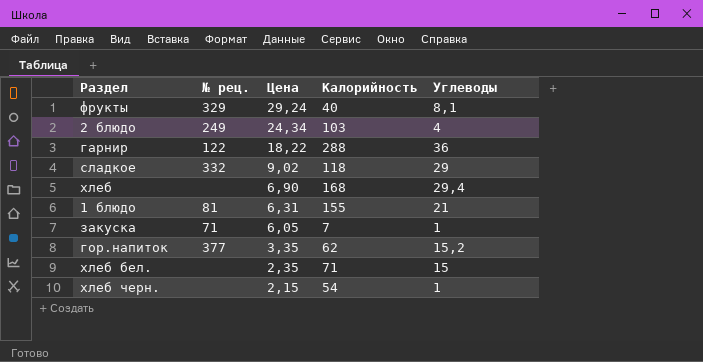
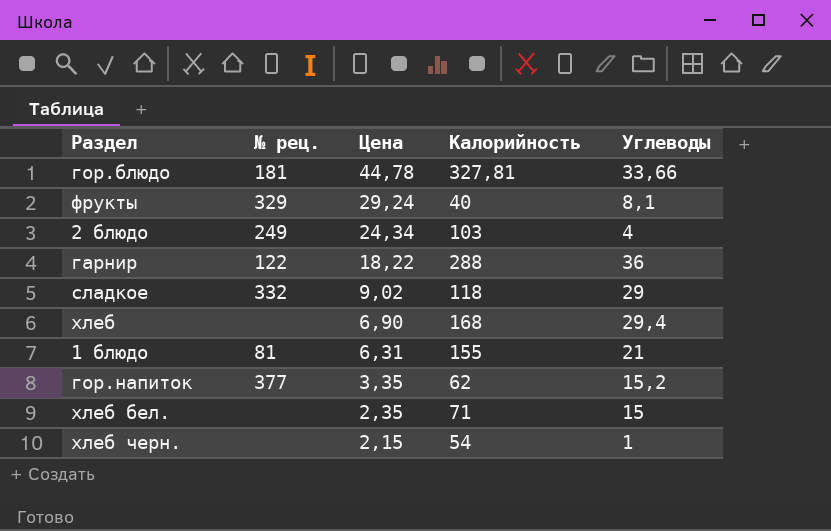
row закуска: 71 | 6,05 | 7 | 1 -> none
row гор.блюдо: none -> 181 | 44,78 | 327,81 | 33,66

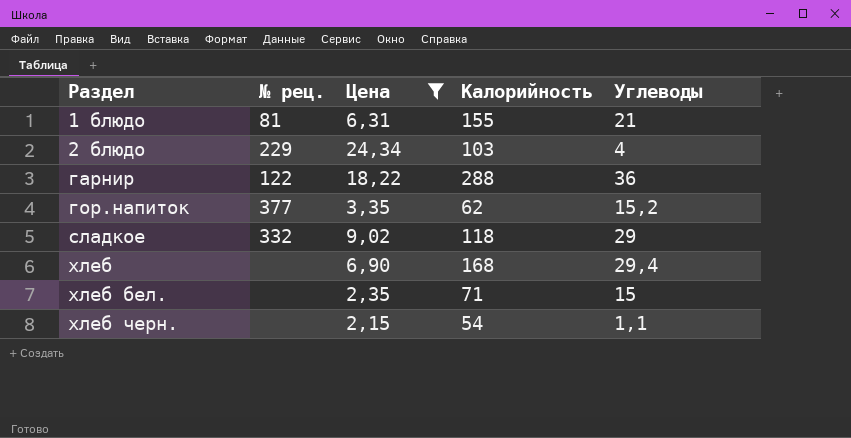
filter: none -> Цена <= 24,34
row order: Цена descending -> Раздел ascending
2 блюдо | № рец.: 249 -> 229
хлеб черн. | Углеводы: 1 -> 1,1

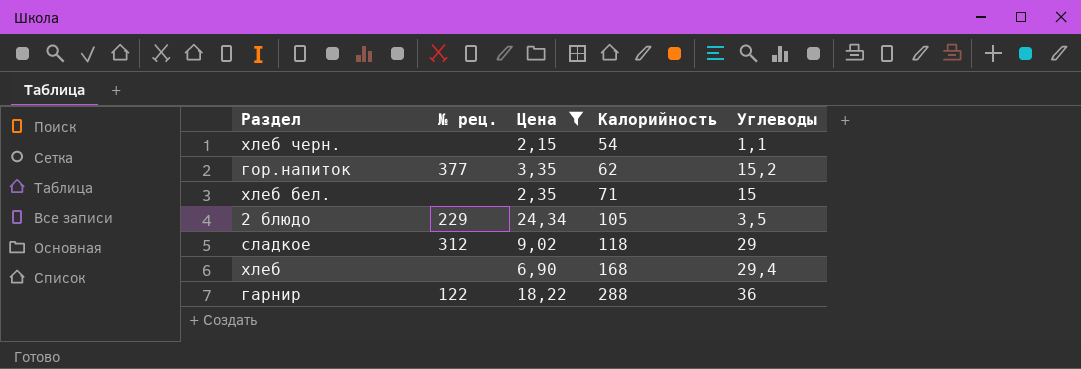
row order: Раздел ascending -> Калорийность ascending
row 1 блюдо: 81 | 6,31 | 155 | 21 -> none
2 блюдо | Калорийность: 103 -> 105
2 блюдо | Углеводы: 4 -> 3,5
сладкое | № рец.: 332 -> 312

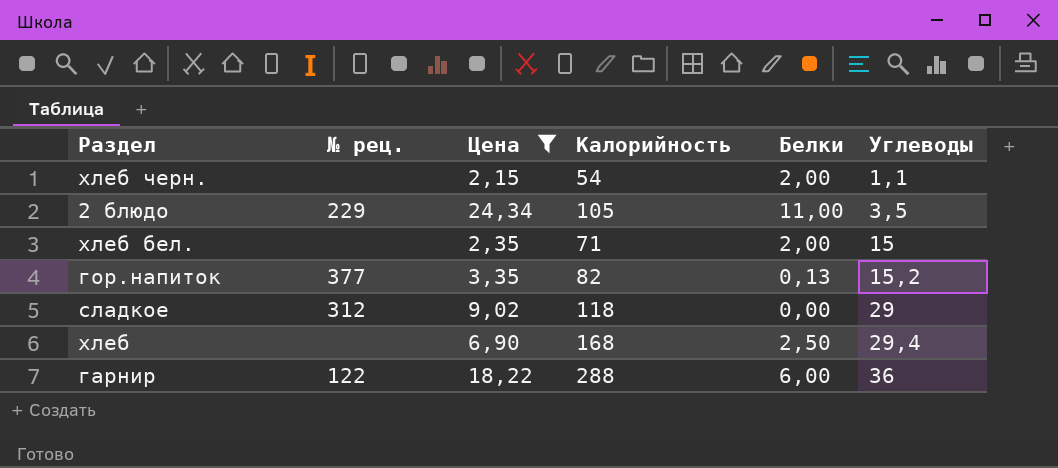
row order: Калорийность ascending -> Углеводы ascending
column Белки | position: none -> 5
гор.напиток | Калорийность: 62 -> 82

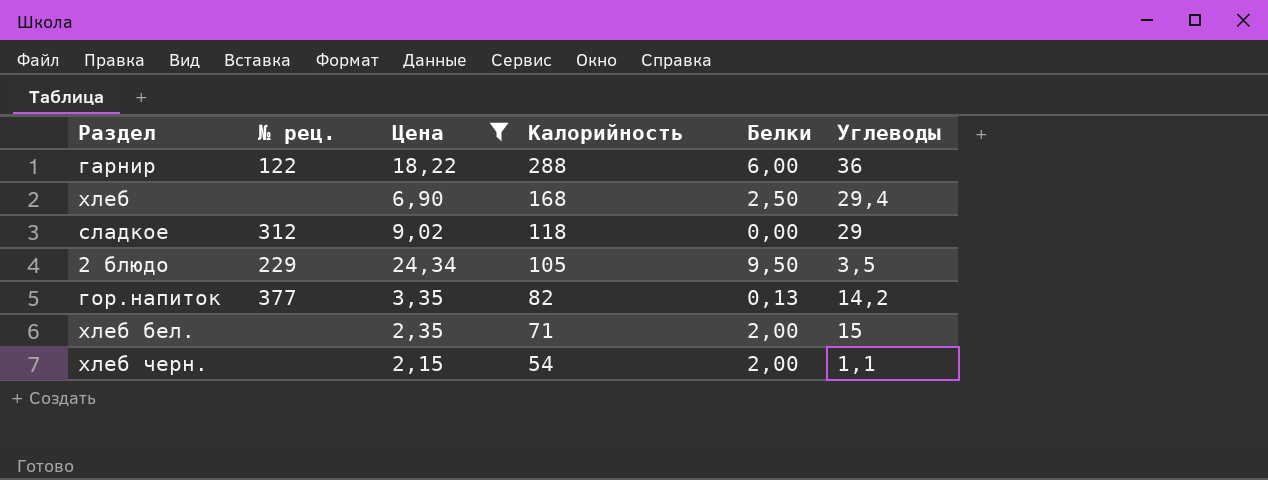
row order: Углеводы ascending -> Калорийность descending
2 блюдо | Белки: 11,00 -> 9,50
гор.напиток | Углеводы: 15,2 -> 14,2

